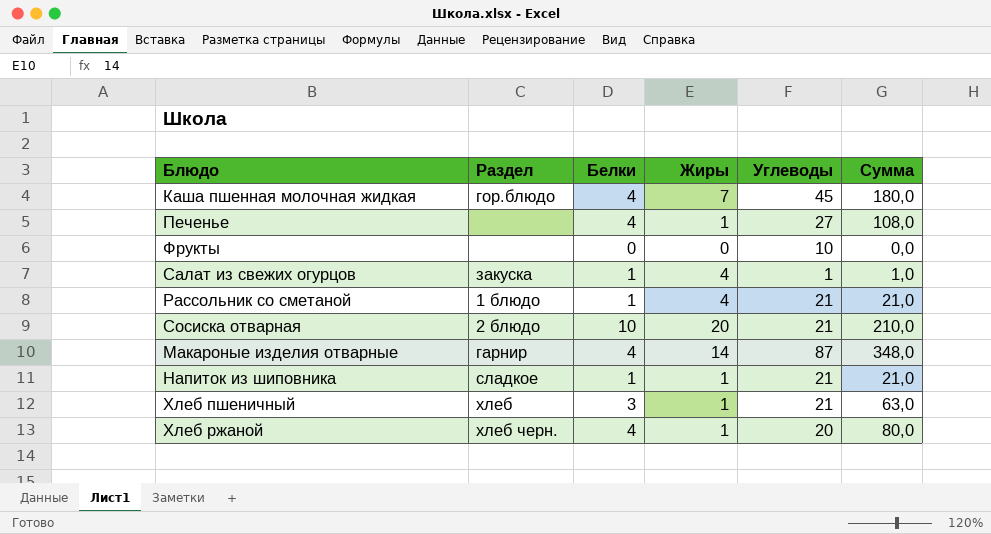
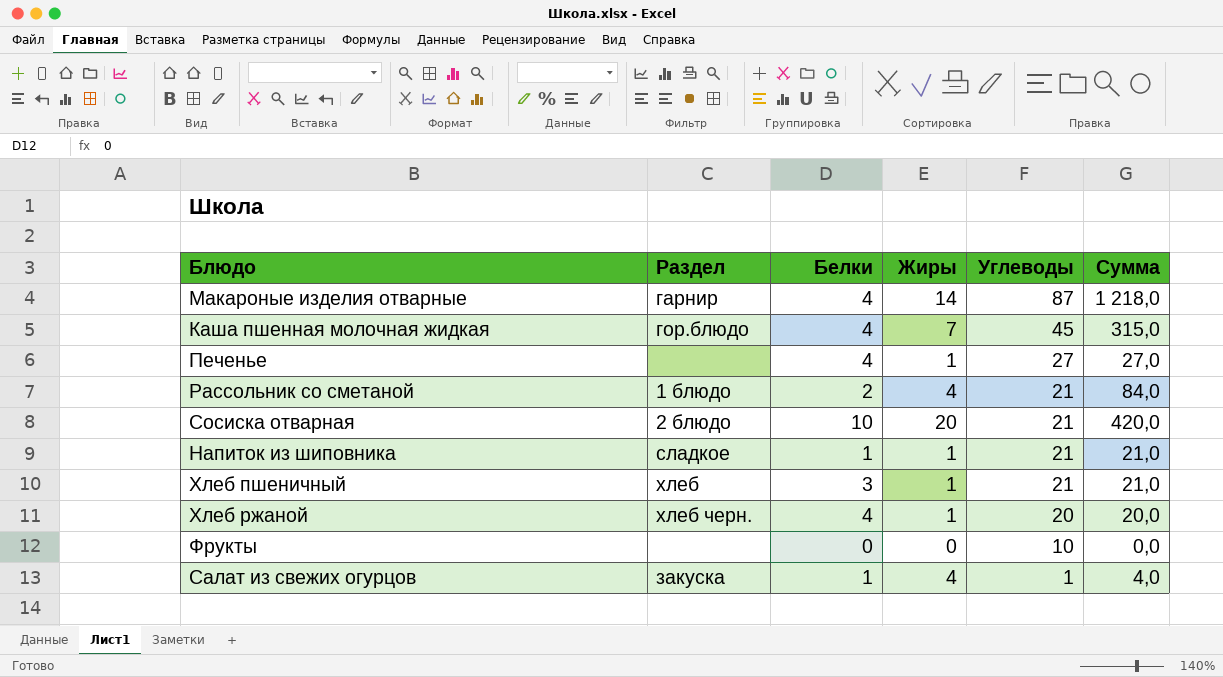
row order: none -> Углеводы descending
column Сумма | formula: [Белки] * [Углеводы] -> [Жиры] * [Углеводы]
Рассольник со сметаной | Белки: 1 -> 2

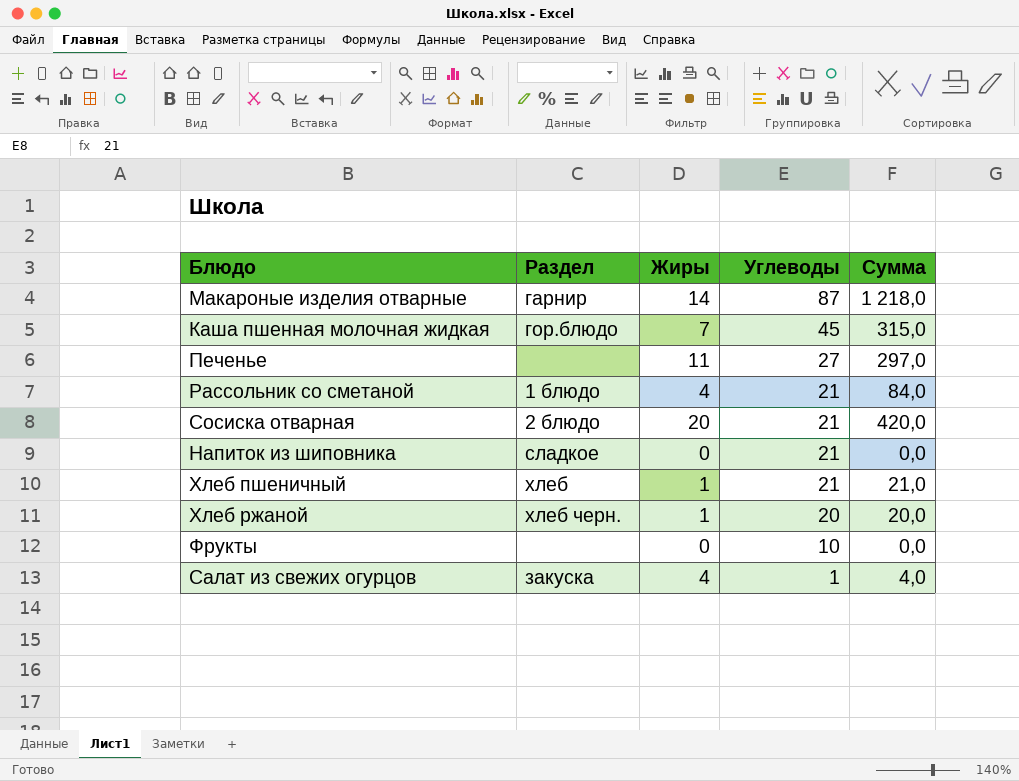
column Белки | position: 3 -> none
Печенье | Жиры: 1 -> 11
Печенье | Сумма: 27,0 -> 297,0
Напиток из шиповника | Жиры: 1 -> 0
Напиток из шиповника | Сумма: 21,0 -> 0,0

